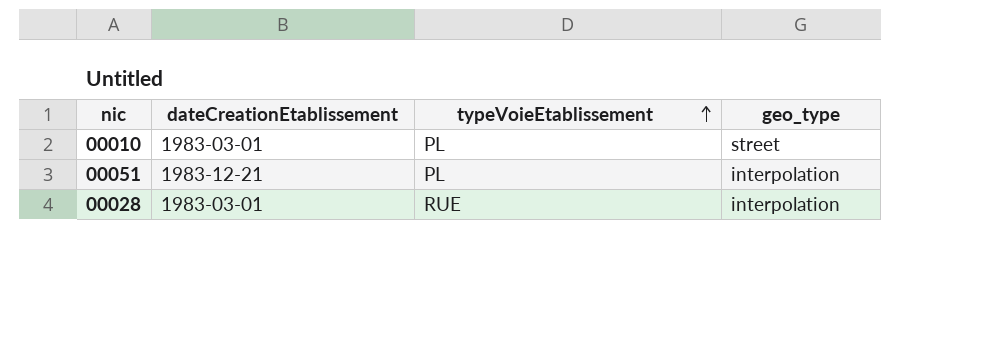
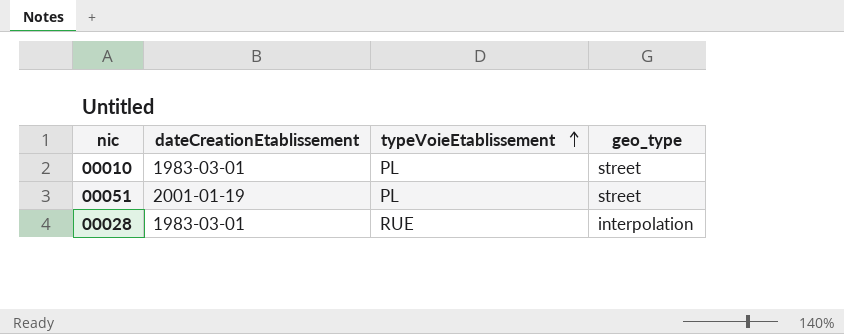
00051 | dateCreationEtablissement: 1983-12-21 -> 2001-01-19
00051 | geo_type: interpolation -> street

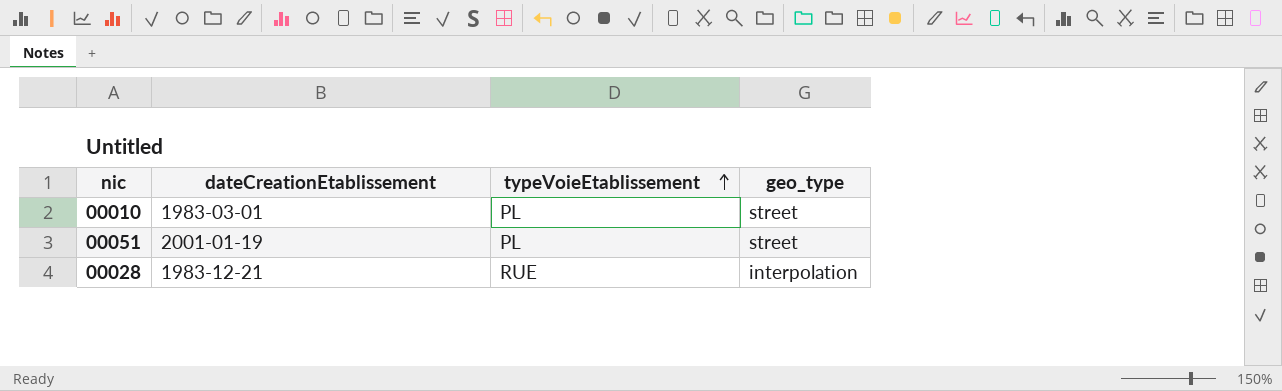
00028 | dateCreationEtablissement: 1983-03-01 -> 1983-12-21

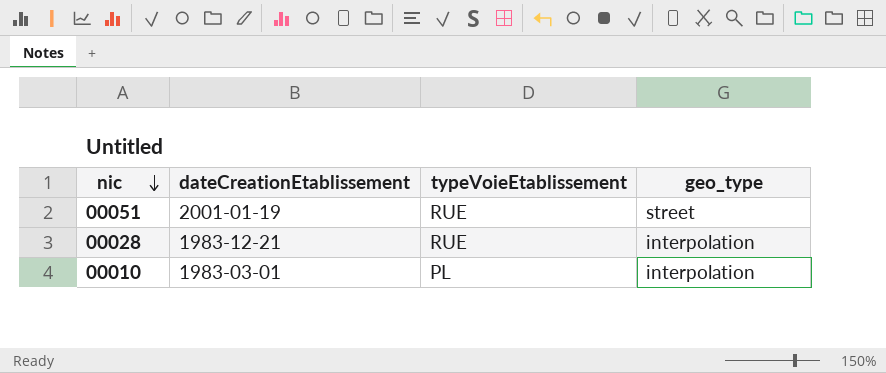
row order: typeVoieEtablissement ascending -> nic descending
00051 | typeVoieEtablissement: PL -> RUE
00010 | geo_type: street -> interpolation

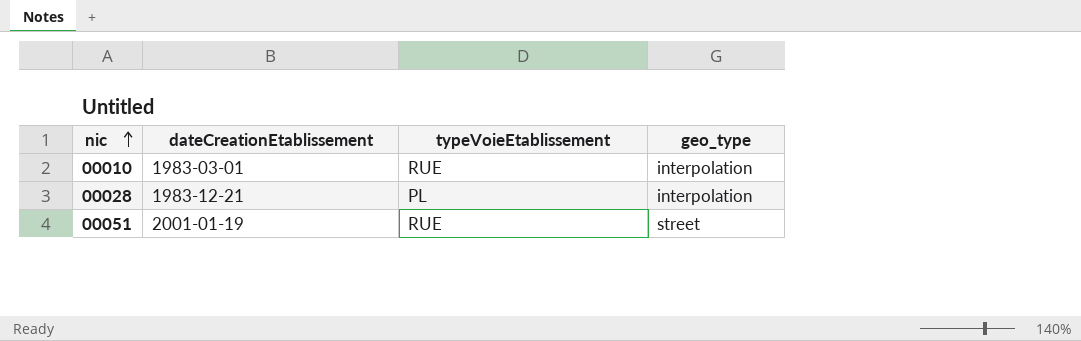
row order: nic descending -> nic ascending
00010 | typeVoieEtablissement: PL -> RUE
00028 | typeVoieEtablissement: RUE -> PL

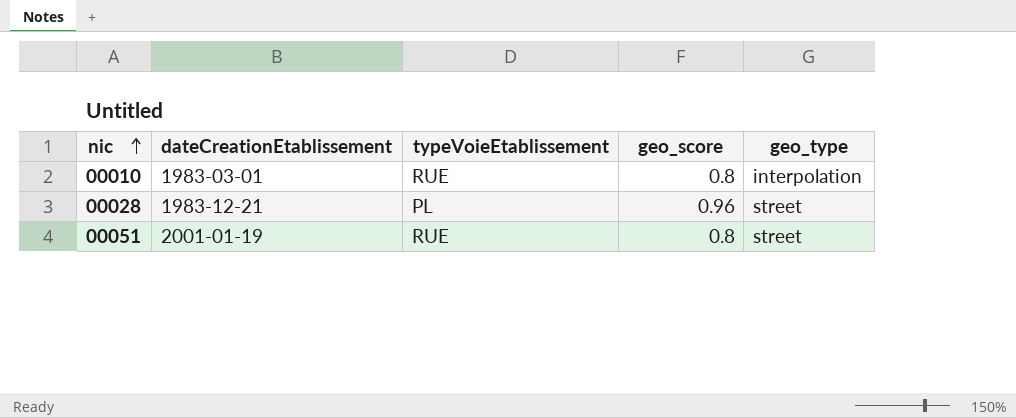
column geo_score | position: none -> 4
00028 | geo_type: interpolation -> street

